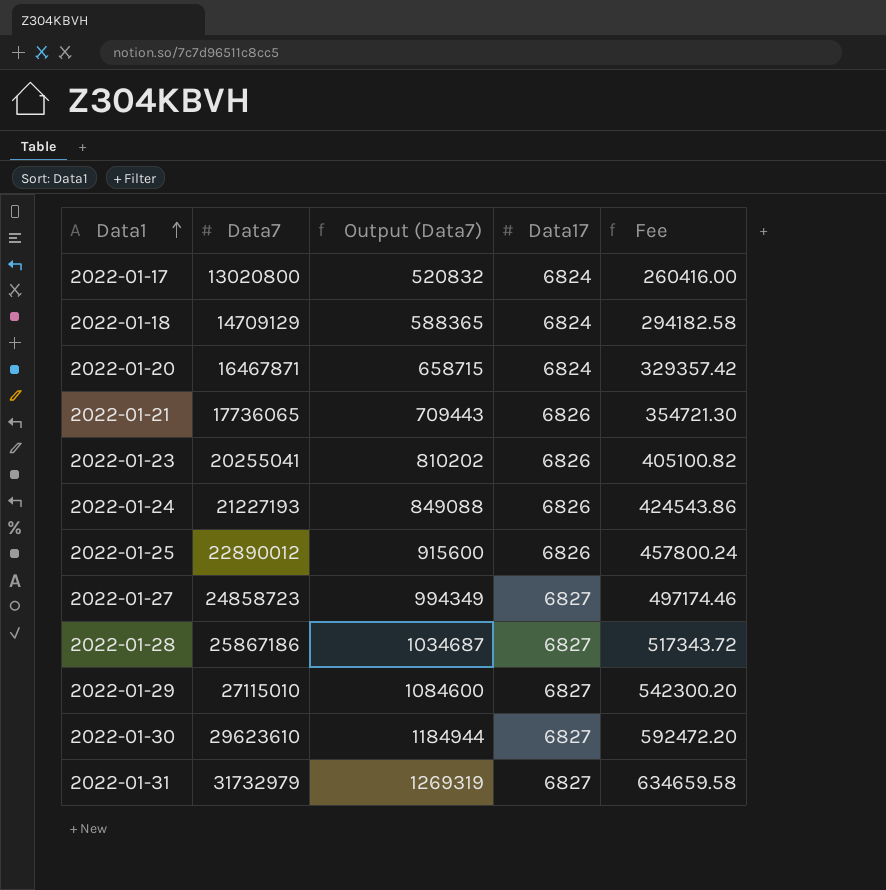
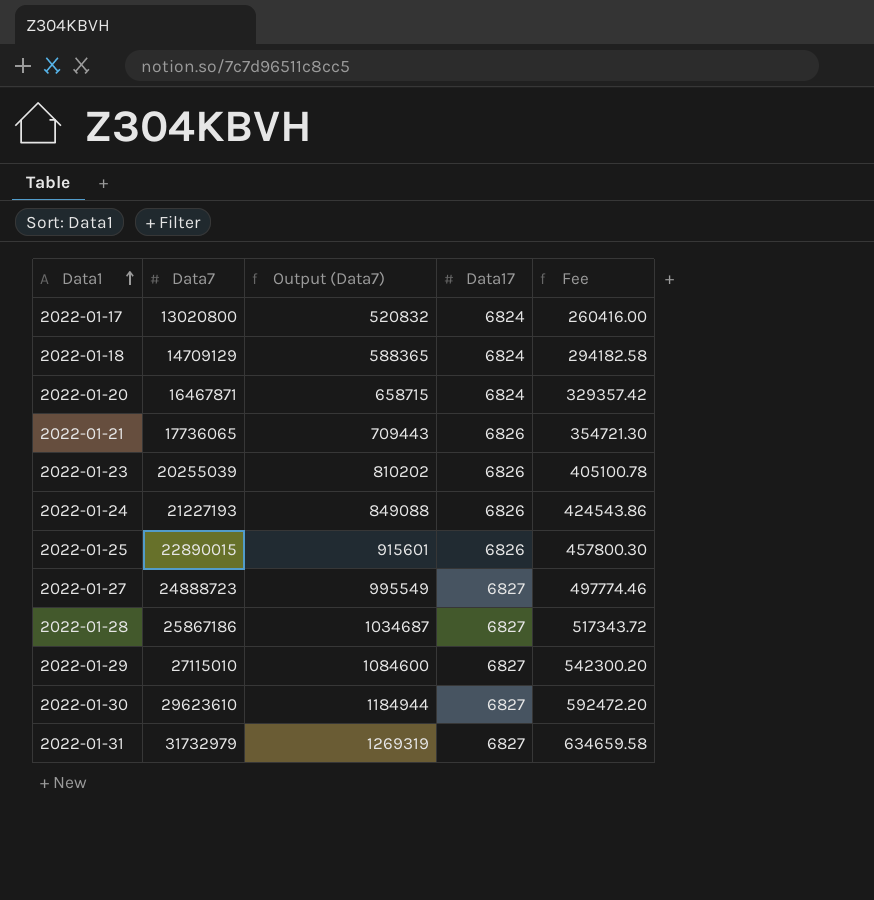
2022-01-23 | Data7: 20255041 -> 20255039
2022-01-23 | Fee: 405100.82 -> 405100.78
2022-01-25 | Data7: 22890012 -> 22890015
2022-01-25 | Output (Data7): 915600 -> 915601
2022-01-25 | Fee: 457800.24 -> 457800.30
2022-01-27 | Data7: 24858723 -> 24888723
2022-01-27 | Output (Data7): 994349 -> 995549
2022-01-27 | Fee: 497174.46 -> 497774.46

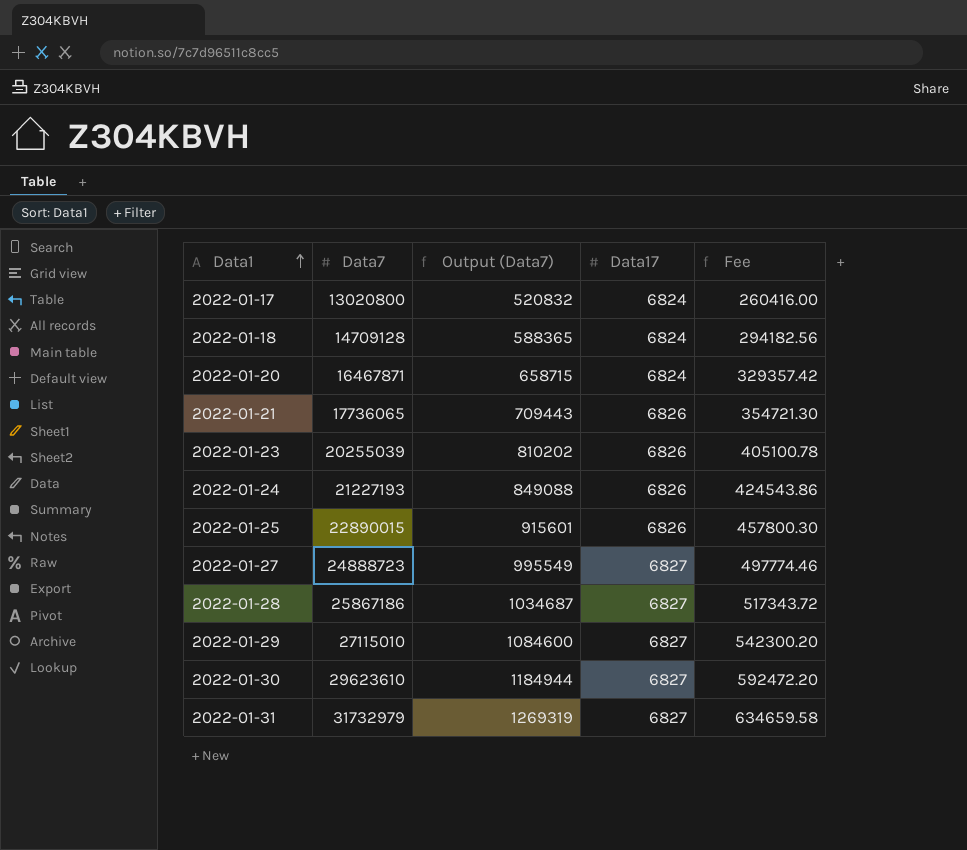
2022-01-18 | Data7: 14709129 -> 14709128
2022-01-18 | Fee: 294182.58 -> 294182.56

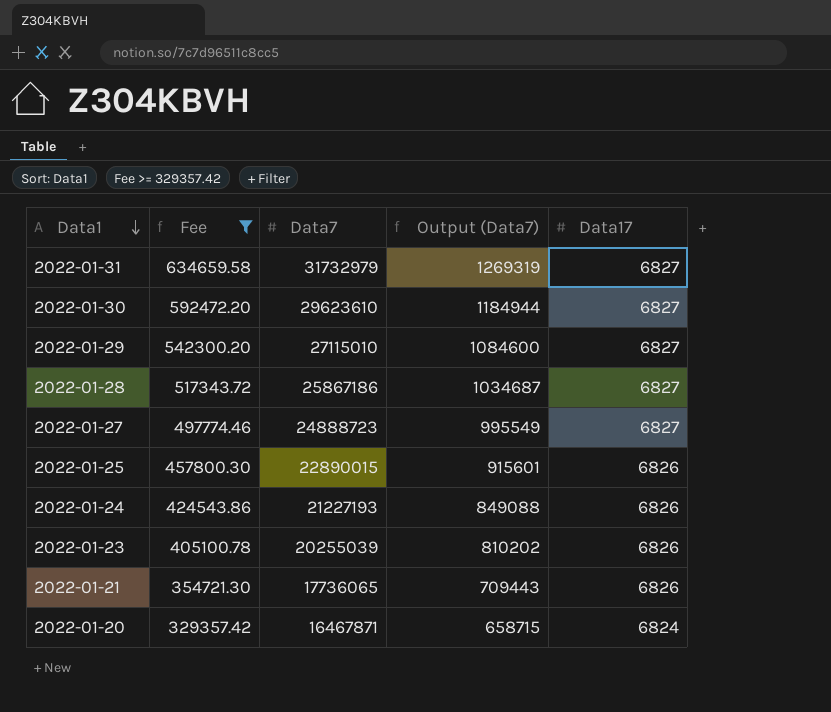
filter: none -> Fee >= 329357.42
row order: Data1 ascending -> Data1 descending
column Fee | position: 5 -> 2

